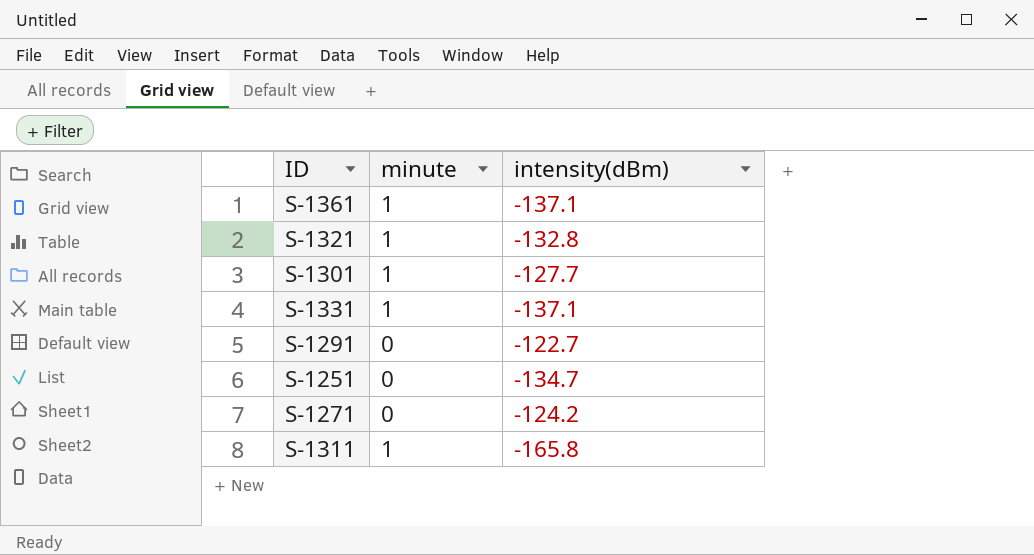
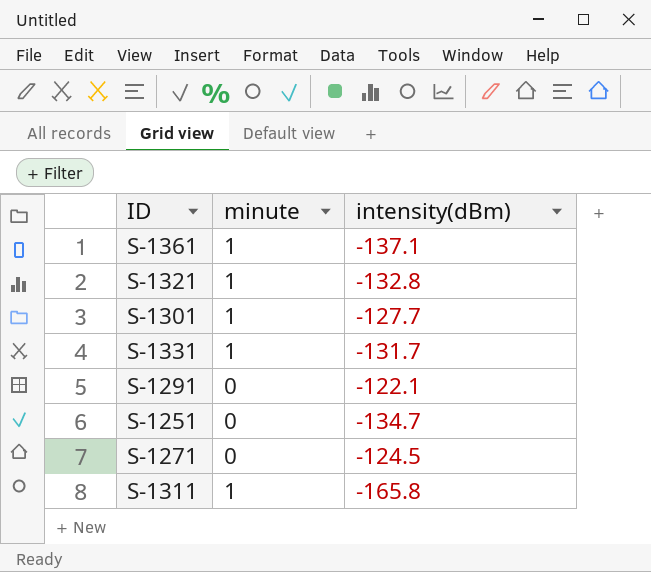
S-1331 | intensity(dBm): -137.1 -> -131.7
S-1291 | intensity(dBm): -122.7 -> -122.1
S-1271 | intensity(dBm): -124.2 -> -124.5

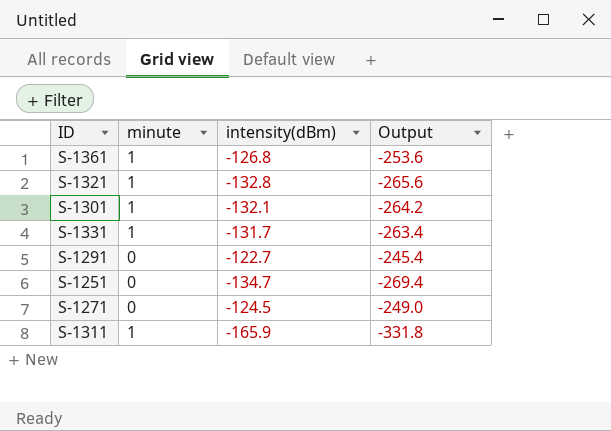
column Output | formula: none -> [intensity(dBm)] * 2
S-1361 | intensity(dBm): -137.1 -> -126.8
S-1301 | intensity(dBm): -127.7 -> -132.1
S-1291 | intensity(dBm): -122.1 -> -122.7
S-1311 | intensity(dBm): -165.8 -> -165.9

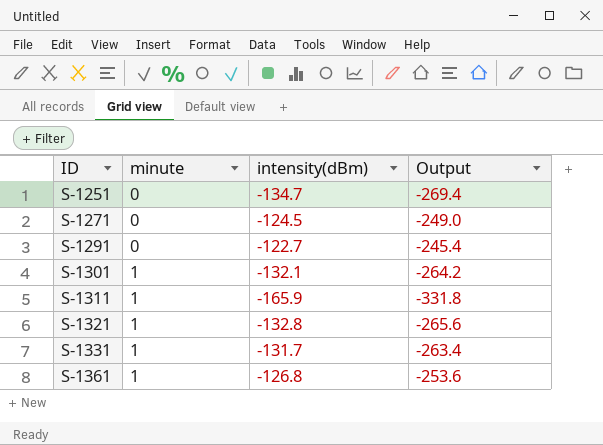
row order: none -> ID ascending

